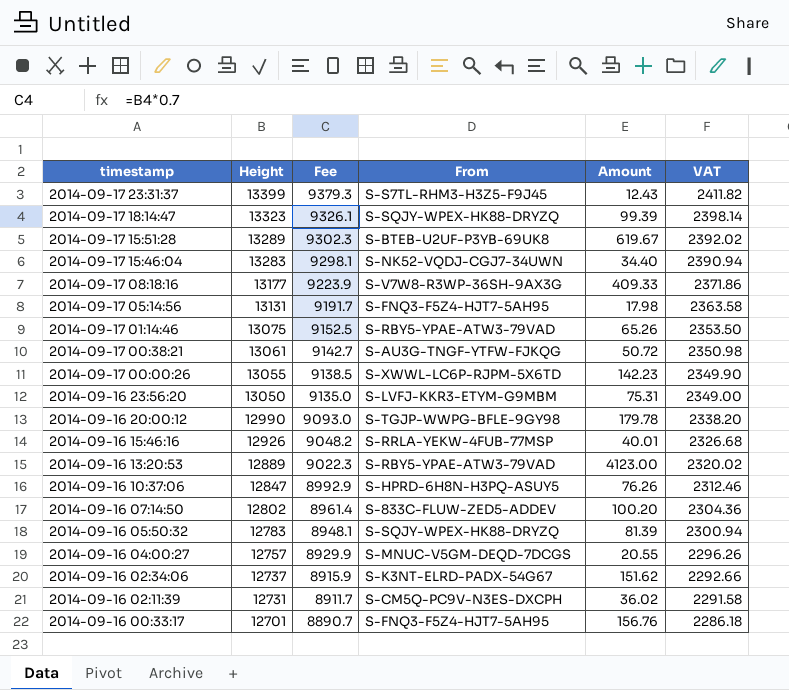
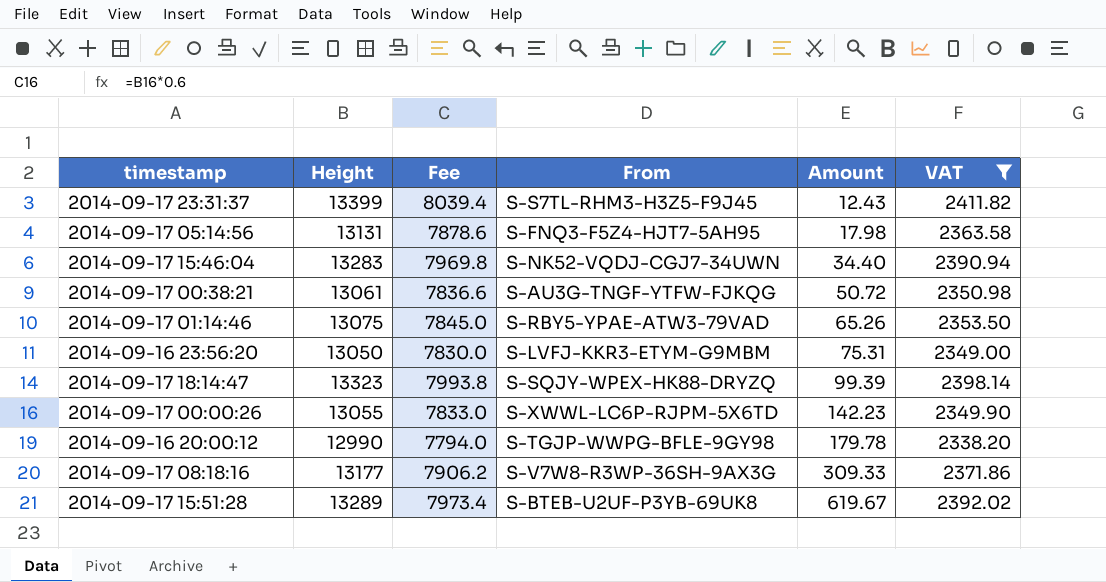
filter: none -> VAT >= 2338.20
row order: timestamp descending -> Amount ascending
column Fee | formula: [Height] * 0.7 -> [Height] * 0.6
2014-09-17 08:18:16 | Amount: 409.33 -> 309.33

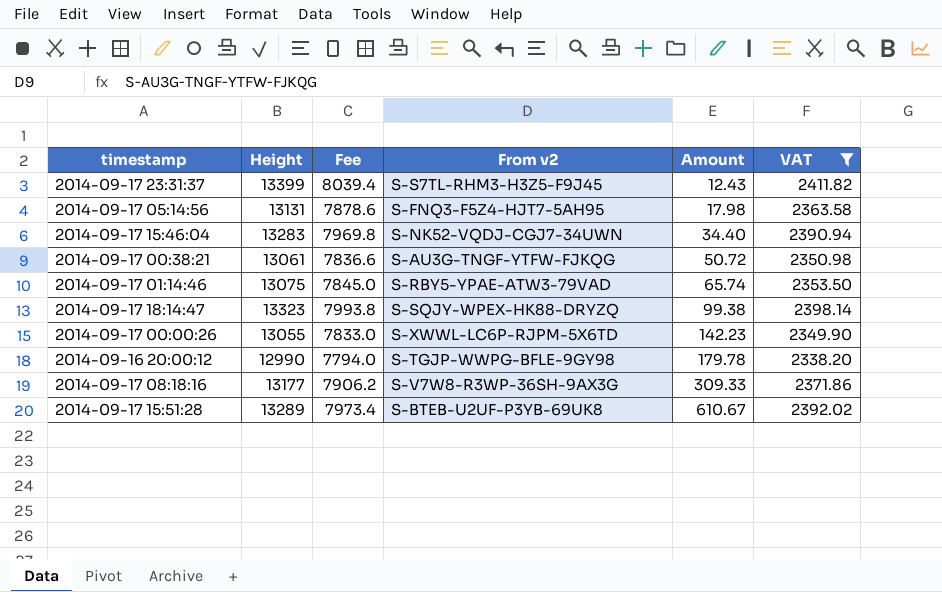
column name: From -> From v2
row 2014-09-16 23:56:20: 13050 | 7830.0 | S-LVFJ-KKR3-ETYM-G9MBM | 75.31 | 2349.00 -> none
2014-09-17 01:14:46 | Amount: 65.26 -> 65.74
2014-09-17 18:14:47 | Amount: 99.39 -> 99.38
2014-09-17 15:51:28 | Amount: 619.67 -> 610.67

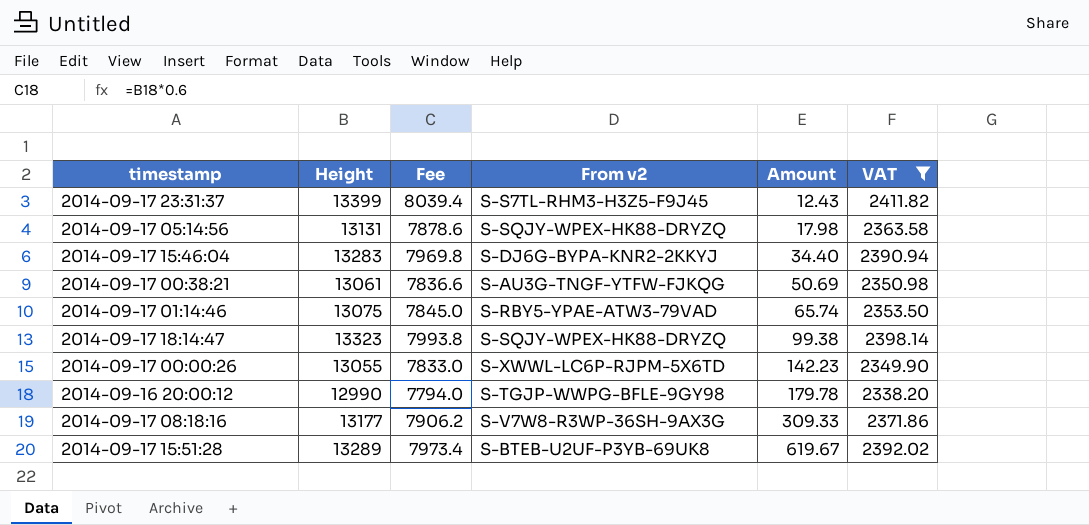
2014-09-17 05:14:56 | From v2: S-FNQ3-F5Z4-HJT7-5AH95 -> S-SQJY-WPEX-HK88-DRYZQ
2014-09-17 15:46:04 | From v2: S-NK52-VQDJ-CGJ7-34UWN -> S-DJ6G-BYPA-KNR2-2KKYJ
2014-09-17 00:38:21 | Amount: 50.72 -> 50.69
2014-09-17 15:51:28 | Amount: 610.67 -> 619.67

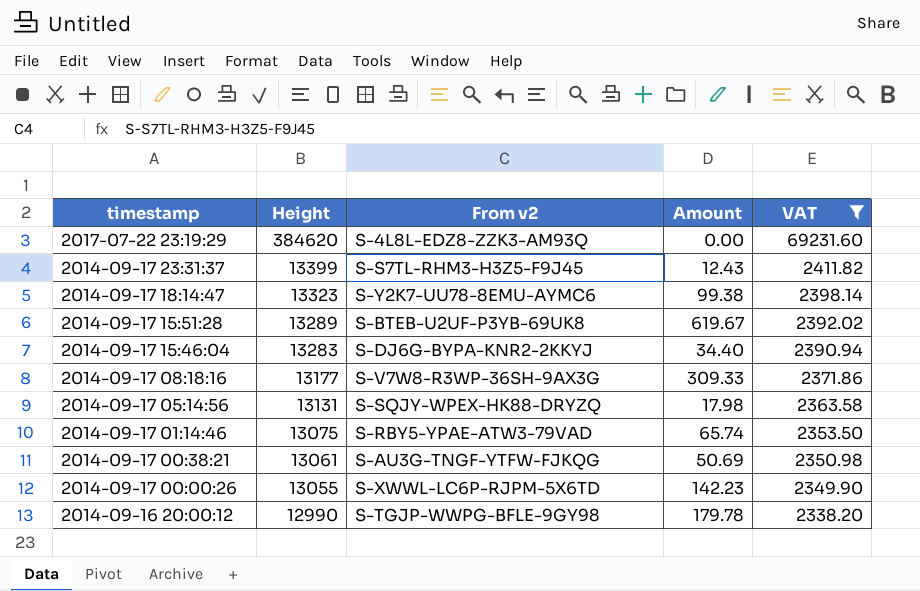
row order: Amount ascending -> timestamp descending
column Fee | formula: [Height] * 0.6 -> none
row 2017-07-22 23:19:29: none -> 384620 | S-4L8L-EDZ8-ZZK3-AM93Q | 0.00 | 69231.60
2014-09-17 18:14:47 | From v2: S-SQJY-WPEX-HK88-DRYZQ -> S-Y2K7-UU78-8EMU-AYMC6

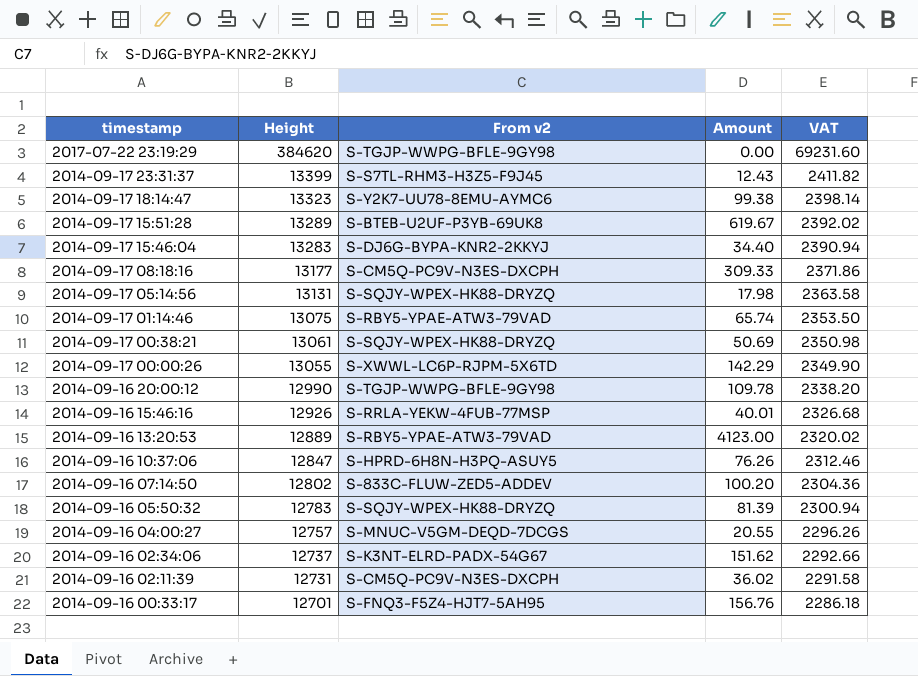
filter: VAT >= 2338.20 -> none
2017-07-22 23:19:29 | From v2: S-4L8L-EDZ8-ZZK3-AM93Q -> S-TGJP-WWPG-BFLE-9GY98
2014-09-17 08:18:16 | From v2: S-V7W8-R3WP-36SH-9AX3G -> S-CM5Q-PC9V-N3ES-DXCPH
2014-09-17 00:38:21 | From v2: S-AU3G-TNGF-YTFW-FJKQG -> S-SQJY-WPEX-HK88-DRYZQ
2014-09-17 00:00:26 | Amount: 142.23 -> 142.29
2014-09-16 20:00:12 | Amount: 179.78 -> 109.78

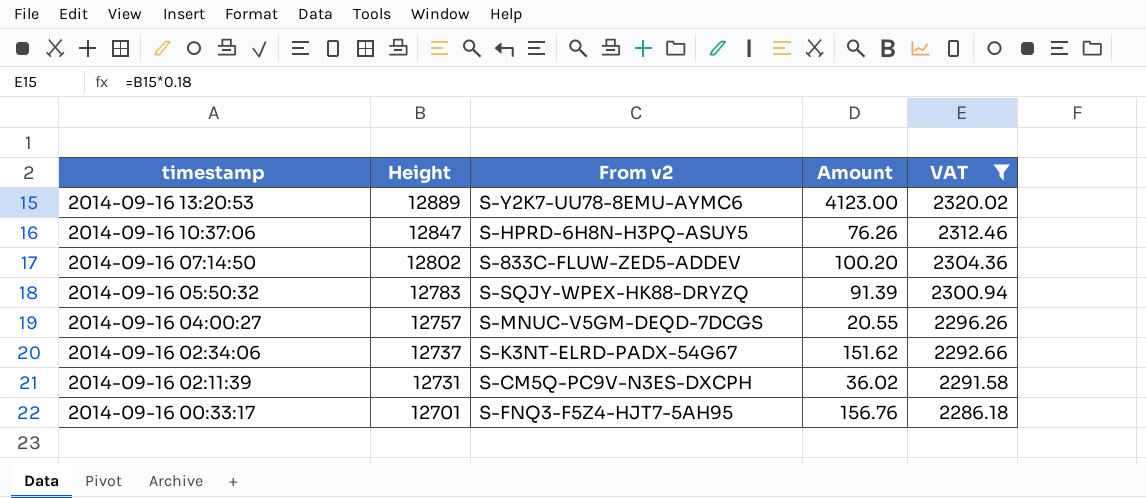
filter: none -> VAT <= 2320.02
2014-09-16 13:20:53 | From v2: S-RBY5-YPAE-ATW3-79VAD -> S-Y2K7-UU78-8EMU-AYMC6
2014-09-16 05:50:32 | Amount: 81.39 -> 91.39

